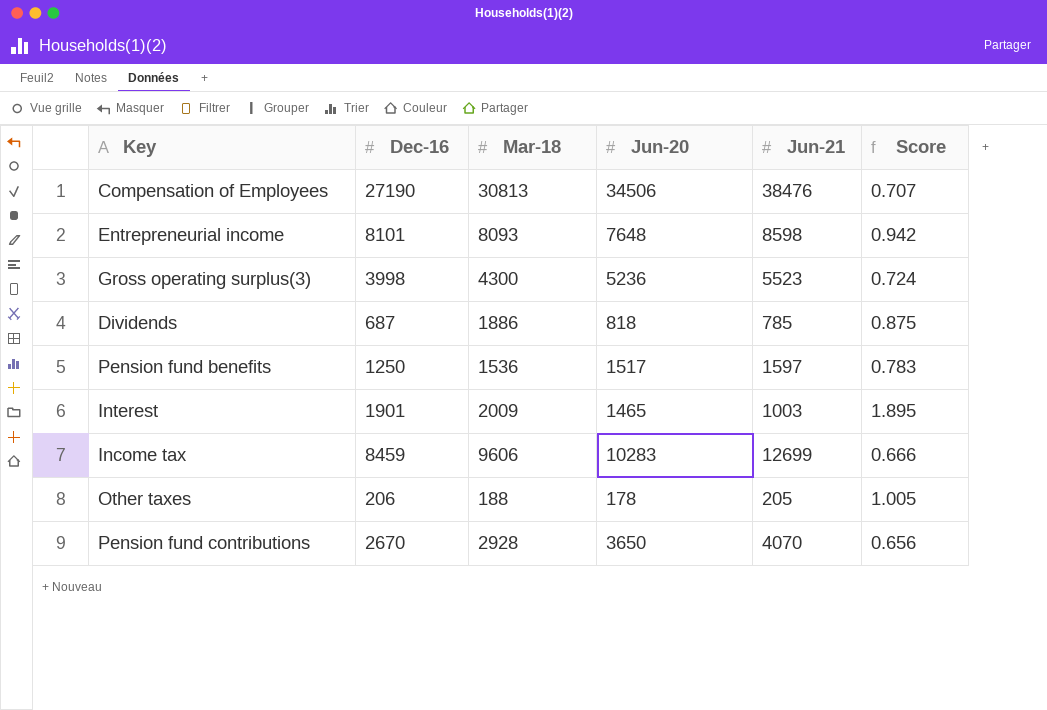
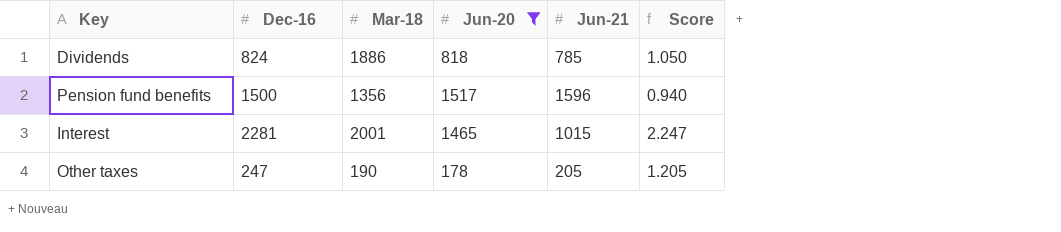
filter: none -> Jun-20 <= 1517
Dividends | Dec-16: 687 -> 824
Dividends | Score: 0.875 -> 1.050
Pension fund benefits | Dec-16: 1250 -> 1500
Pension fund benefits | Mar-18: 1536 -> 1356
Pension fund benefits | Jun-21: 1597 -> 1596
Pension fund benefits | Score: 0.783 -> 0.940
Interest | Dec-16: 1901 -> 2281
Interest | Mar-18: 2009 -> 2001
Interest | Jun-21: 1003 -> 1015
Interest | Score: 1.895 -> 2.247
Other taxes | Dec-16: 206 -> 247
Other taxes | Mar-18: 188 -> 190
Other taxes | Score: 1.005 -> 1.205

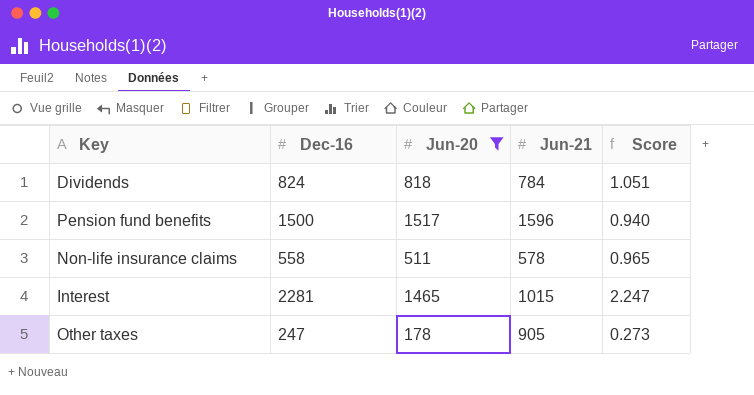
column Mar-18 | position: 3 -> none
Dividends | Jun-21: 785 -> 784
Dividends | Score: 1.050 -> 1.051
row Non-life insurance claims: none -> 558 | 511 | 578 | 0.965
Other taxes | Jun-21: 205 -> 905
Other taxes | Score: 1.205 -> 0.273

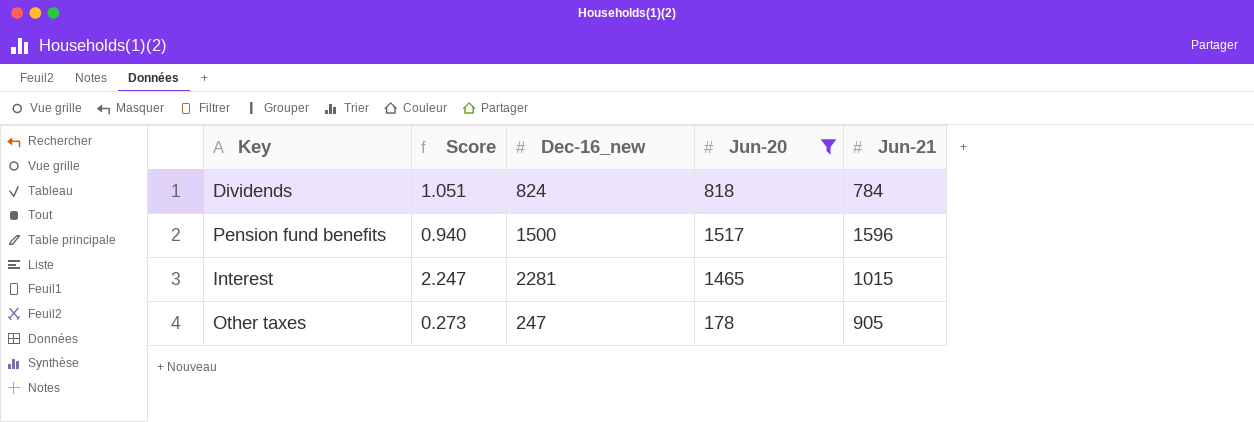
column Score | position: 5 -> 2
column name: Dec-16 -> Dec-16_new
row Non-life insurance claims: 558 | 511 | 578 | 0.965 -> none

